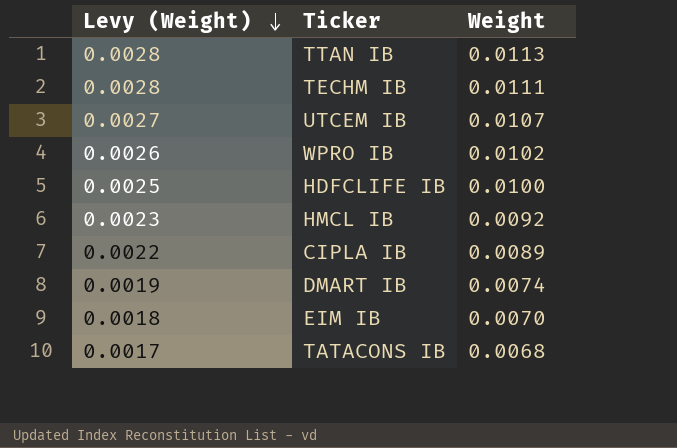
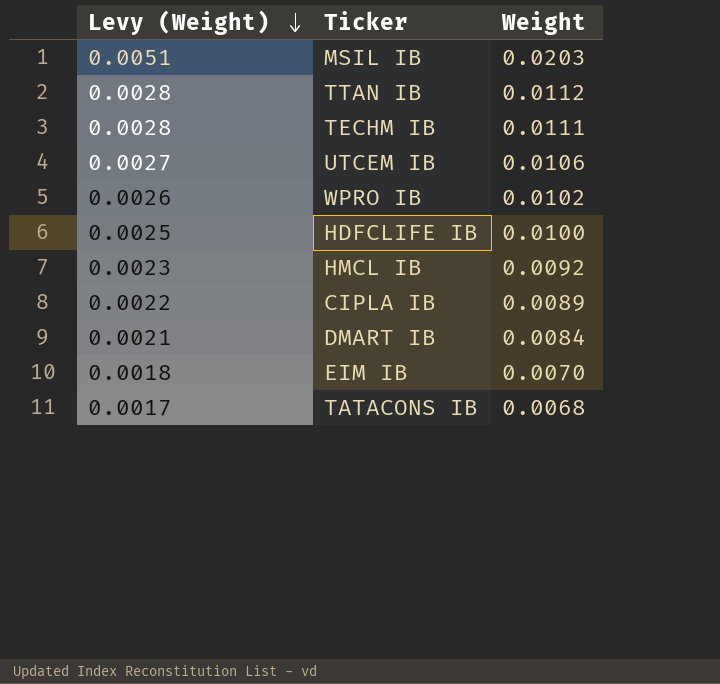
row MSIL IB: none -> 0.0051 | 0.0203
TTAN IB | Weight: 0.0113 -> 0.0112
UTCEM IB | Weight: 0.0107 -> 0.0106
DMART IB | Levy (Weight): 0.0019 -> 0.0021
DMART IB | Weight: 0.0074 -> 0.0084

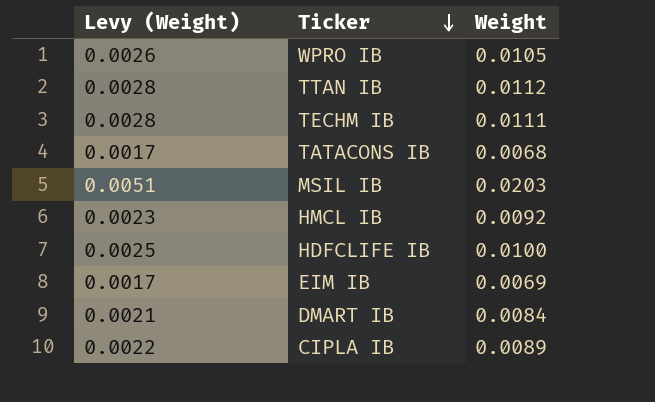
row order: Levy (Weight) descending -> Ticker descending
row UTCEM IB: 0.0027 | 0.0106 -> none
WPRO IB | Weight: 0.0102 -> 0.0105
EIM IB | Levy (Weight): 0.0018 -> 0.0017
EIM IB | Weight: 0.0070 -> 0.0069

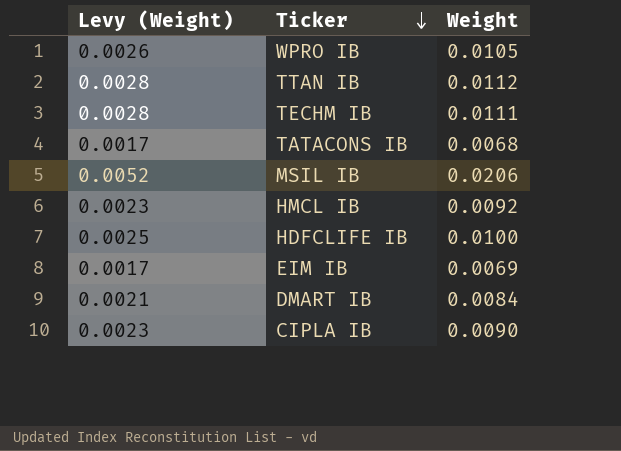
MSIL IB | Levy (Weight): 0.0051 -> 0.0052
MSIL IB | Weight: 0.0203 -> 0.0206
CIPLA IB | Levy (Weight): 0.0022 -> 0.0023
CIPLA IB | Weight: 0.0089 -> 0.0090

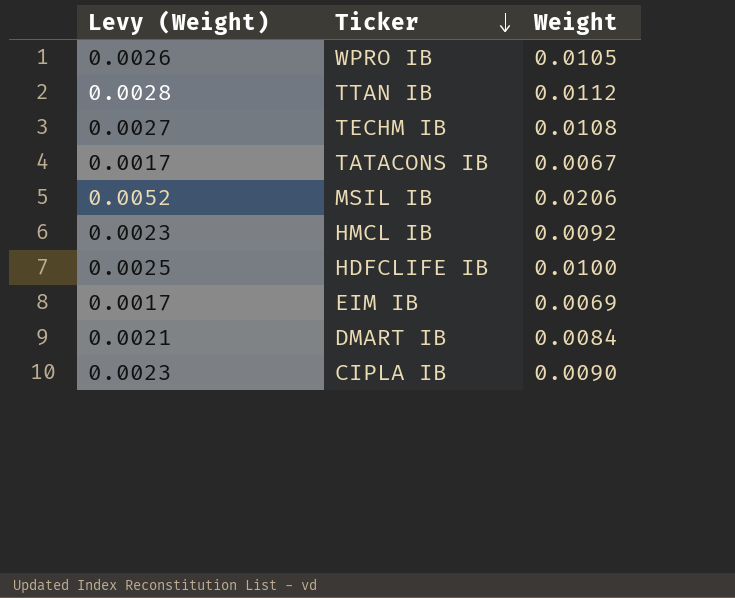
TECHM IB | Levy (Weight): 0.0028 -> 0.0027
TECHM IB | Weight: 0.0111 -> 0.0108
TATACONS IB | Weight: 0.0068 -> 0.0067

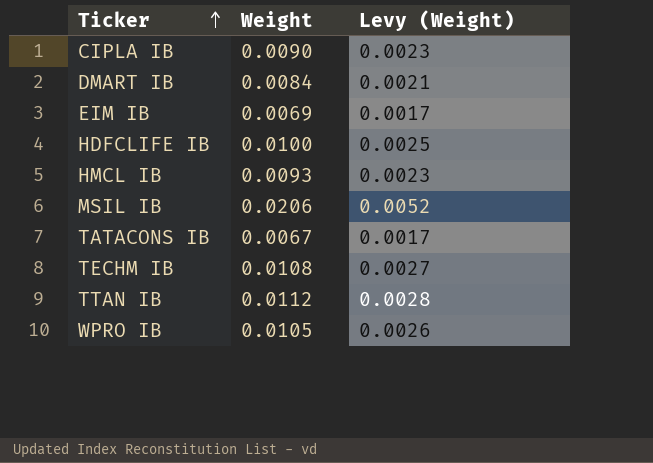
row order: Ticker descending -> Ticker ascending
column Levy (Weight) | position: 1 -> 3
HMCL IB | Weight: 0.0092 -> 0.0093

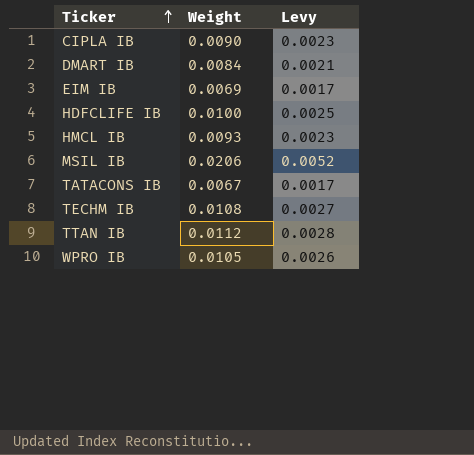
column name: Levy (Weight) -> Levy

